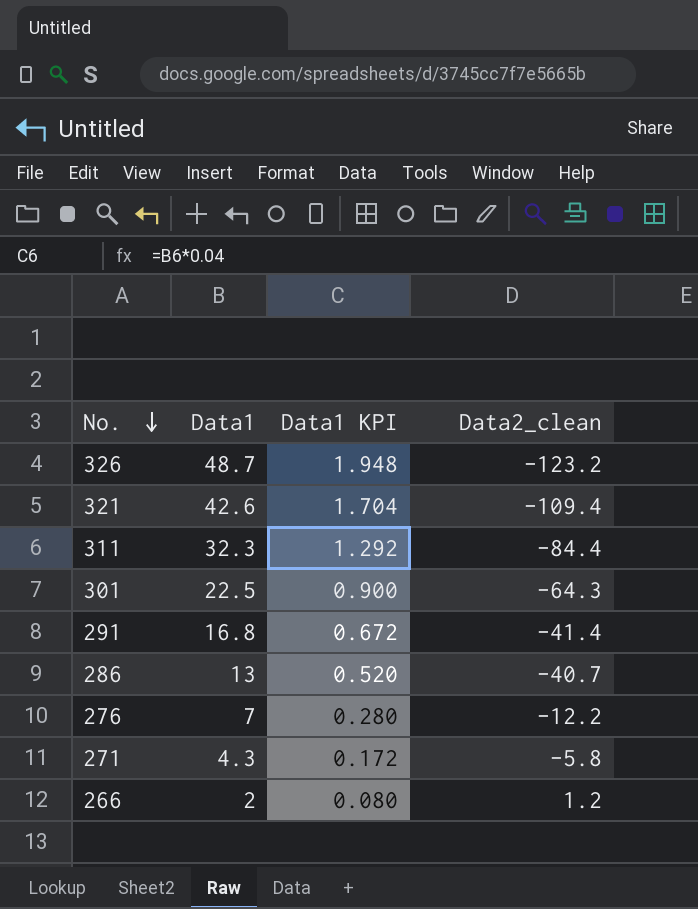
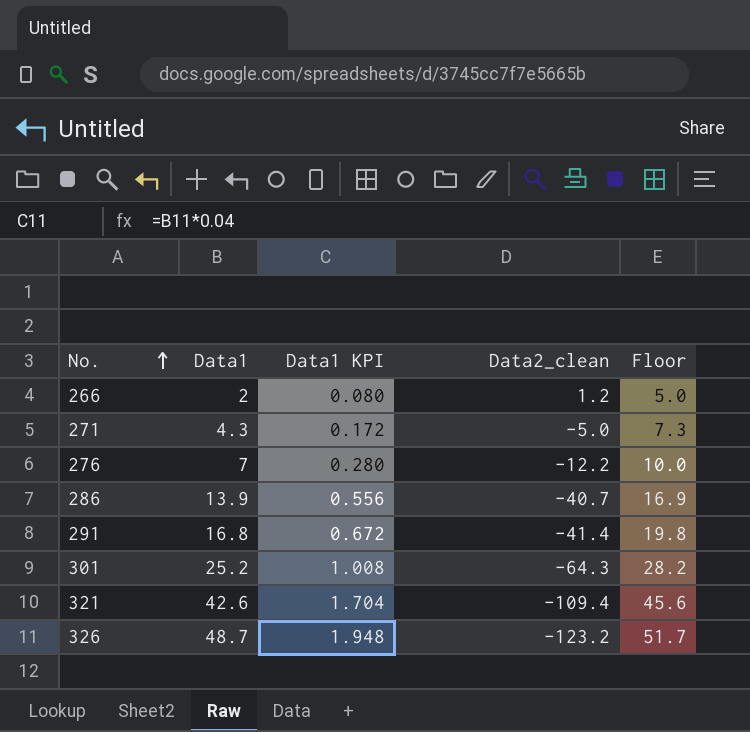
row order: No. descending -> No. ascending
column Floor | formula: none -> [Data1] + 3
row 311: 32.3 | 1.292 | -84.4 -> none
271 | Data2_clean: -5.8 -> -5.0
286 | Data1: 13 -> 13.9
286 | Data1 KPI: 0.520 -> 0.556
301 | Data1: 22.5 -> 25.2
301 | Data1 KPI: 0.900 -> 1.008

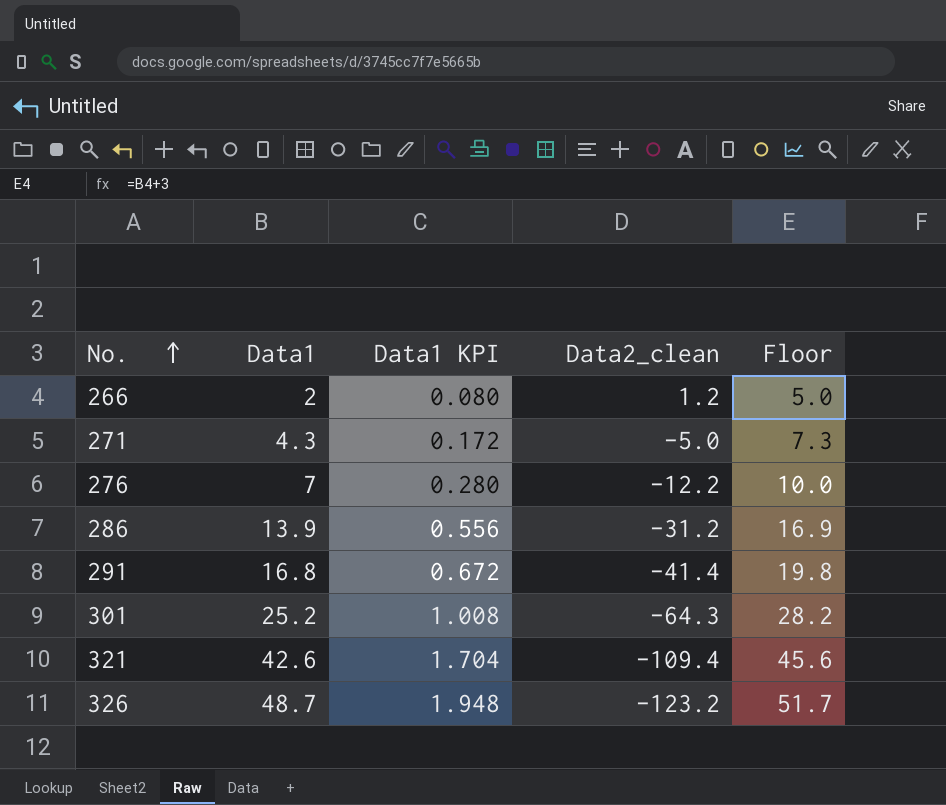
286 | Data2_clean: -40.7 -> -31.2

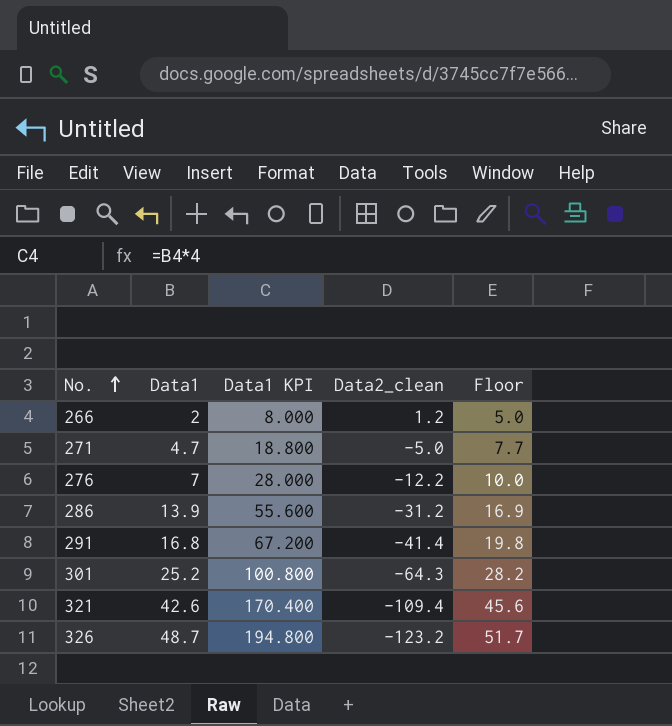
column Data1 KPI | formula: [Data1] * 0.04 -> [Data1] * 4
271 | Data1: 4.3 -> 4.7
271 | Floor: 7.3 -> 7.7

